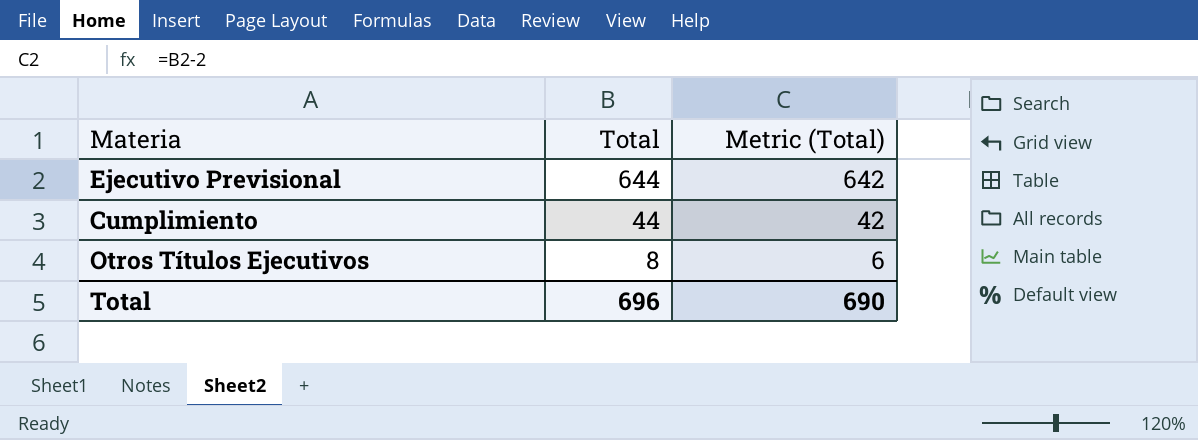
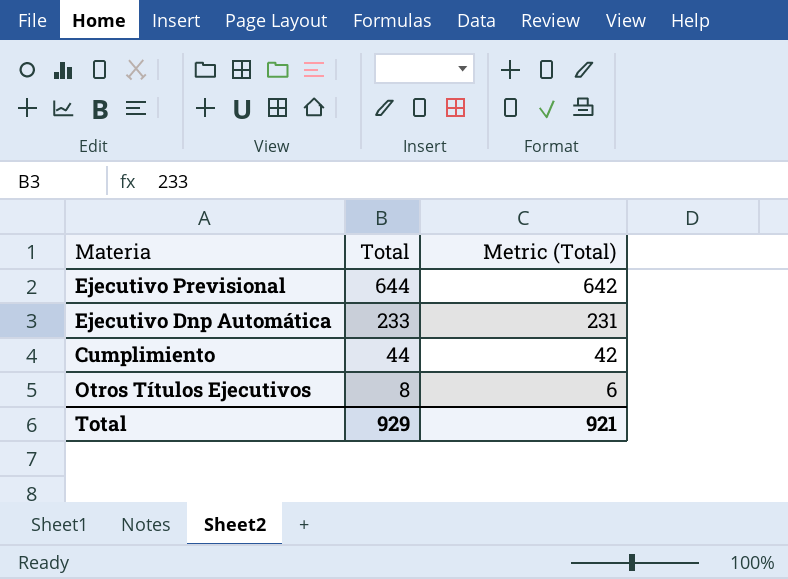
row Ejecutivo Dnp Automática: none -> 233 | 231
Total | Total: 696 -> 929
Total | Metric (Total): 690 -> 921

